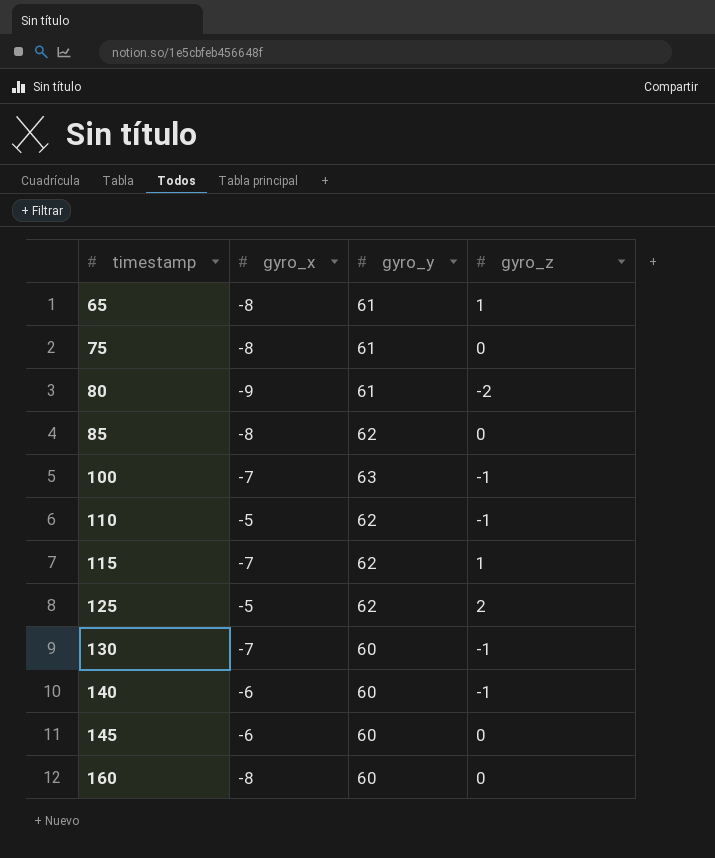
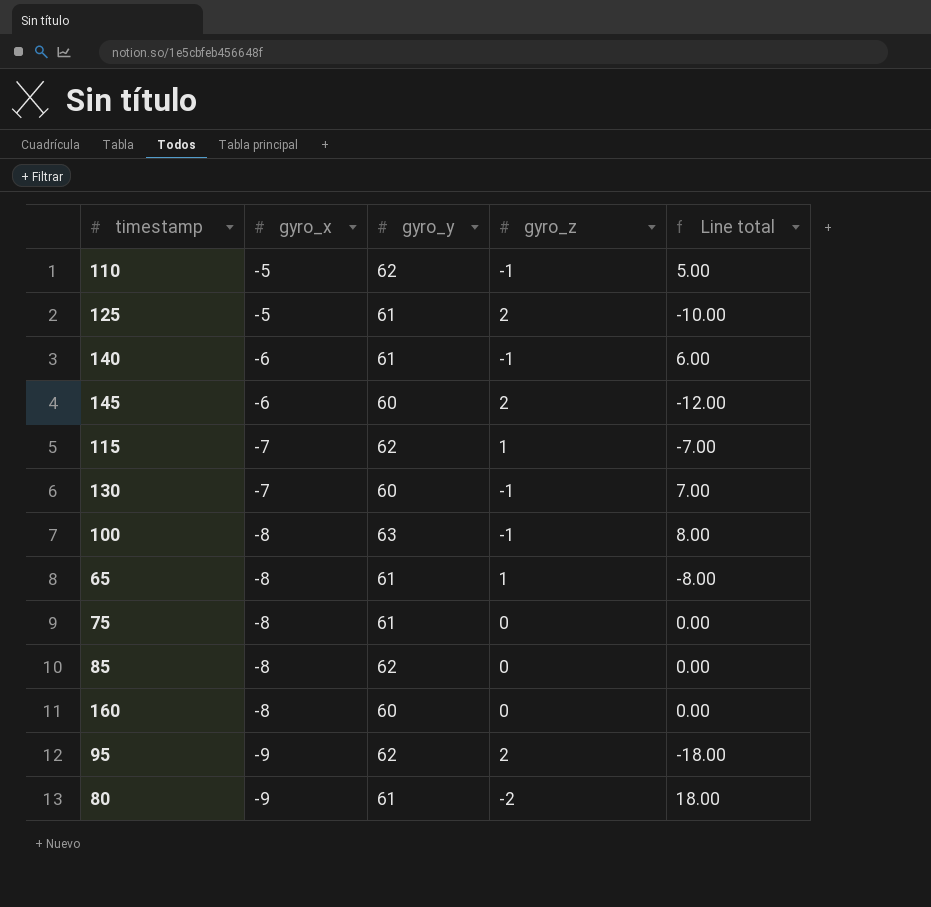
row order: timestamp ascending -> gyro_x descending
column Line total | formula: none -> [gyro_x] * [gyro_z]
125 | gyro_y: 62 -> 61
140 | gyro_y: 60 -> 61
145 | gyro_z: 0 -> 2
100 | gyro_x: -7 -> -8
row 95: none -> -9 | 62 | 2 | -18.00

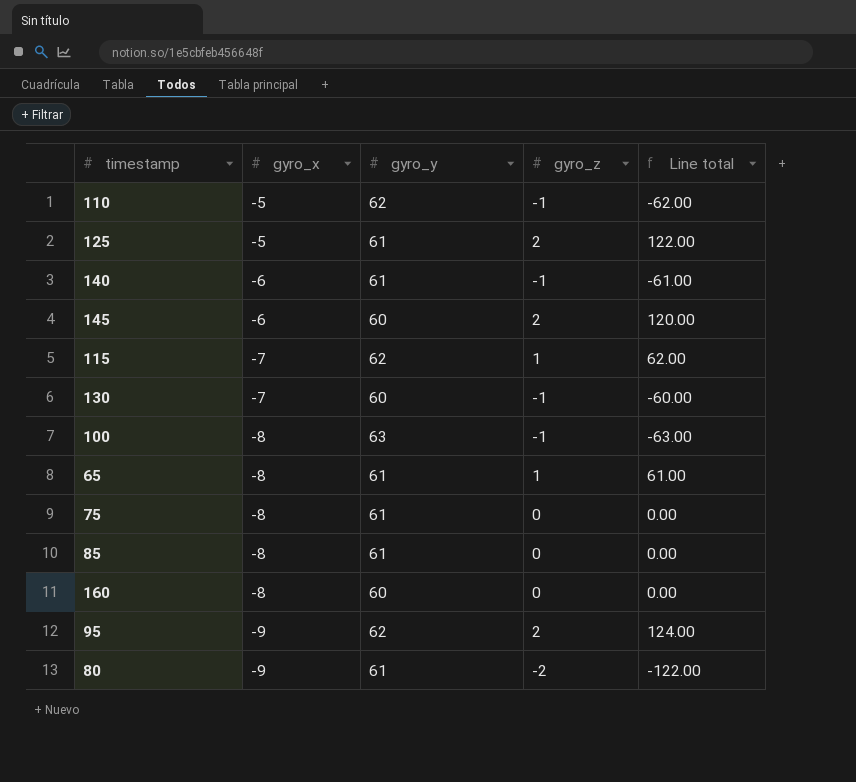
column Line total | formula: [gyro_x] * [gyro_z] -> [gyro_y] * [gyro_z]
85 | gyro_y: 62 -> 61

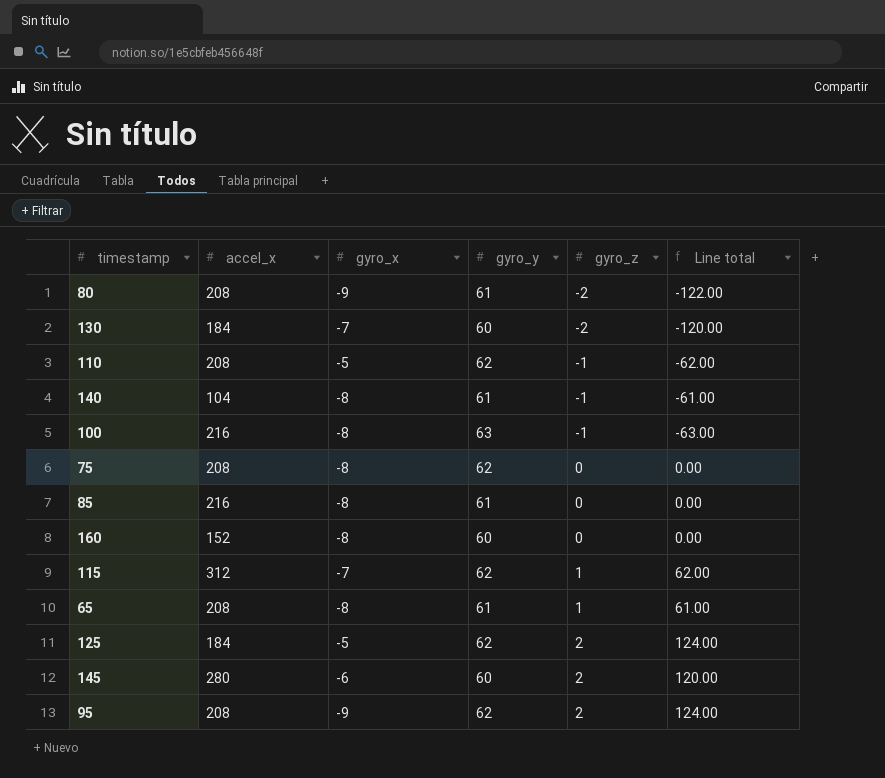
row order: gyro_x descending -> gyro_z ascending
column accel_x | position: none -> 2
130 | gyro_z: -1 -> -2
130 | Line total: -60.00 -> -120.00
140 | gyro_x: -6 -> -8
75 | gyro_y: 61 -> 62
125 | gyro_y: 61 -> 62
125 | Line total: 122.00 -> 124.00

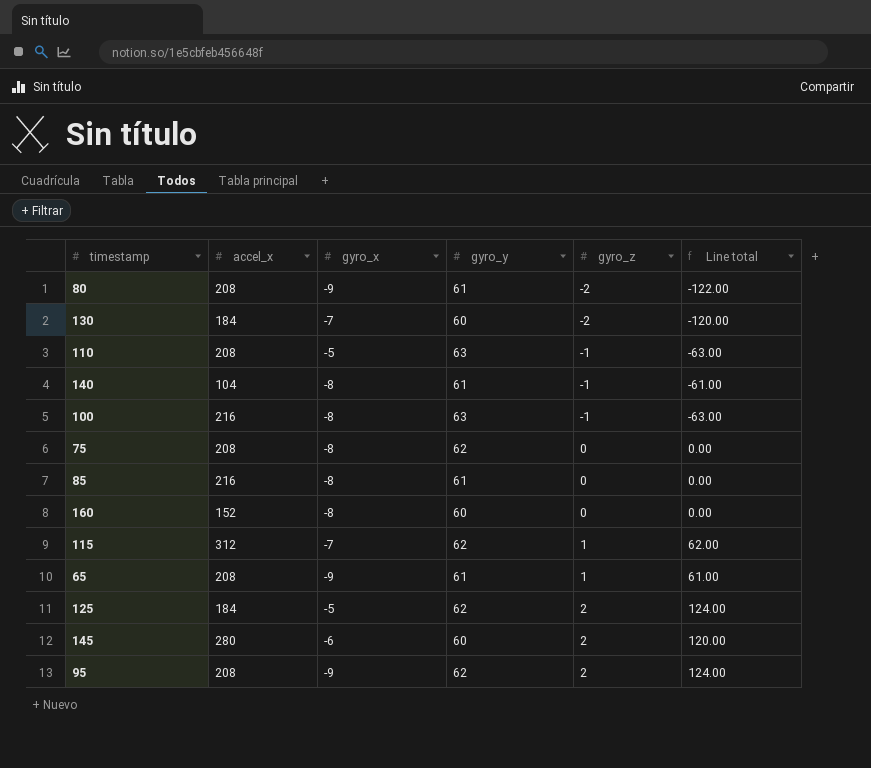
110 | gyro_y: 62 -> 63
110 | Line total: -62.00 -> -63.00
65 | gyro_x: -8 -> -9

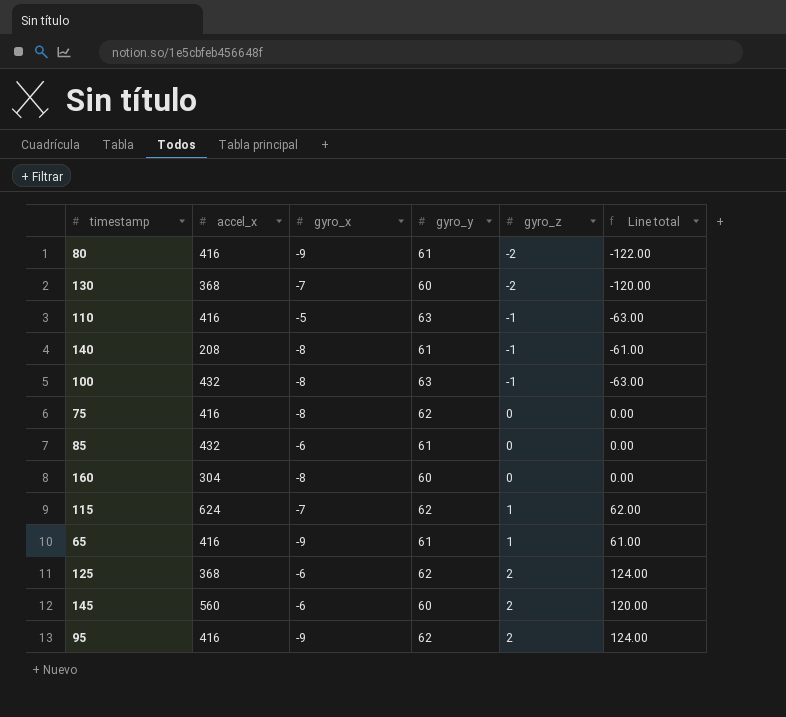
80 | accel_x: 208 -> 416
130 | accel_x: 184 -> 368
110 | accel_x: 208 -> 416
140 | accel_x: 104 -> 208
100 | accel_x: 216 -> 432
75 | accel_x: 208 -> 416
85 | accel_x: 216 -> 432
85 | gyro_x: -8 -> -6
160 | accel_x: 152 -> 304
115 | accel_x: 312 -> 624
65 | accel_x: 208 -> 416
125 | accel_x: 184 -> 368
125 | gyro_x: -5 -> -6
145 | accel_x: 280 -> 560
95 | accel_x: 208 -> 416

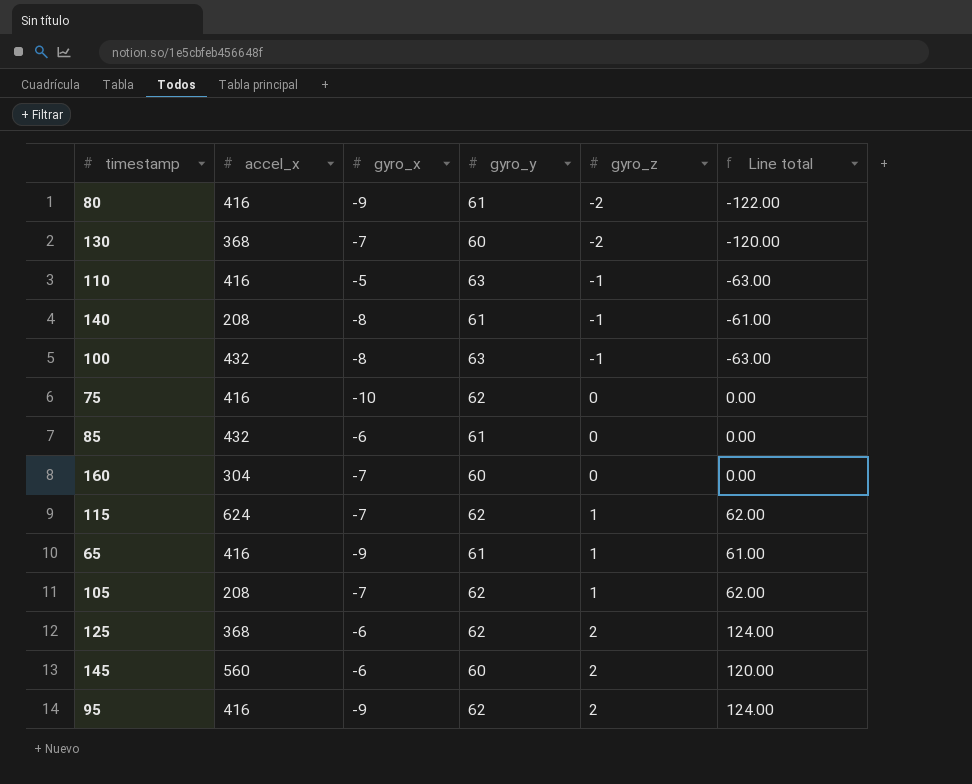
75 | gyro_x: -8 -> -10
160 | gyro_x: -8 -> -7
row 105: none -> 208 | -7 | 62 | 1 | 62.00

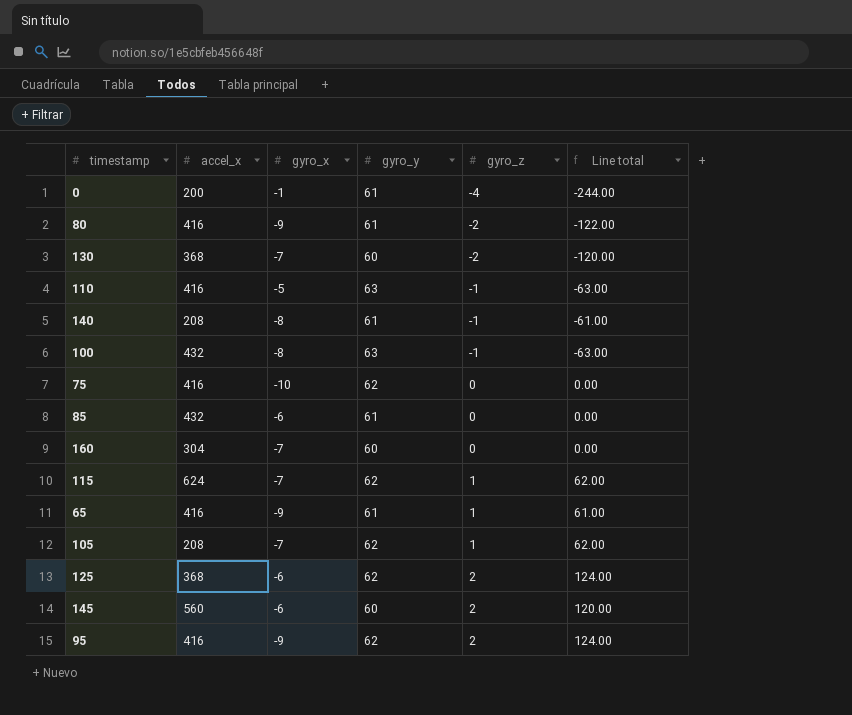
row 0: none -> 200 | -1 | 61 | -4 | -244.00

